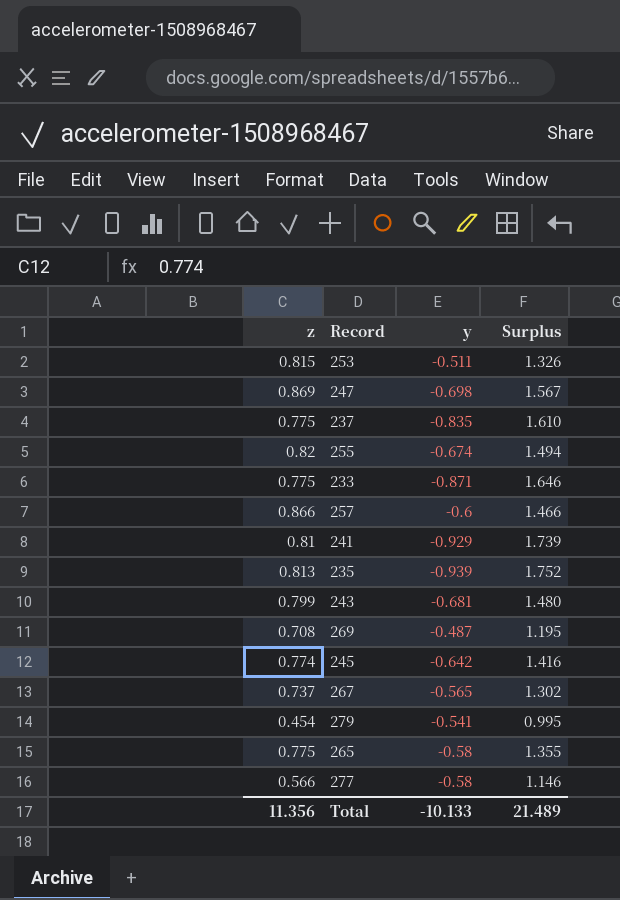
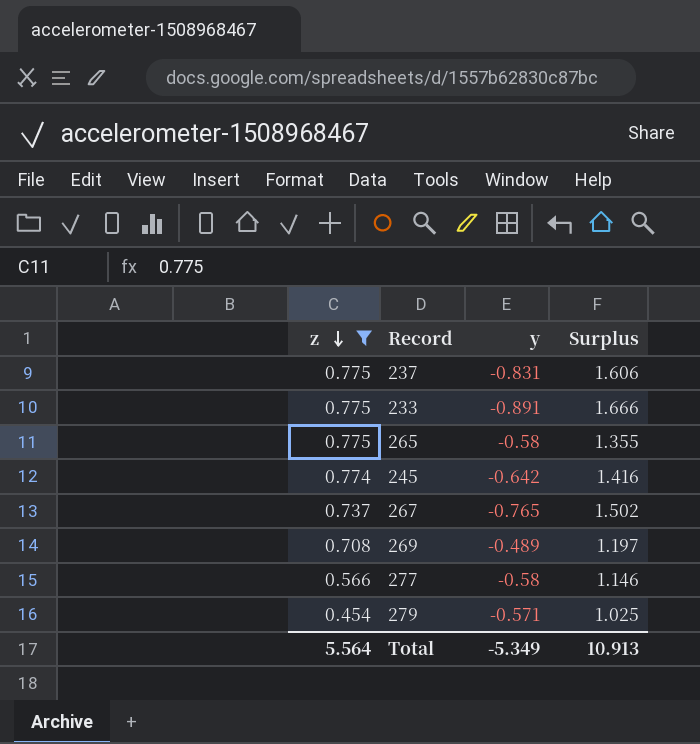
filter: none -> z <= 0.775
row order: none -> z descending
237 | y: -0.835 -> -0.831
237 | Surplus: 1.610 -> 1.606
233 | y: -0.871 -> -0.891
233 | Surplus: 1.646 -> 1.666
267 | y: -0.565 -> -0.765
267 | Surplus: 1.302 -> 1.502
269 | y: -0.487 -> -0.489
269 | Surplus: 1.195 -> 1.197
279 | y: -0.541 -> -0.571
279 | Surplus: 0.995 -> 1.025
Total | z: 11.356 -> 5.564
Total | y: -10.133 -> -5.349
Total | Surplus: 21.489 -> 10.913

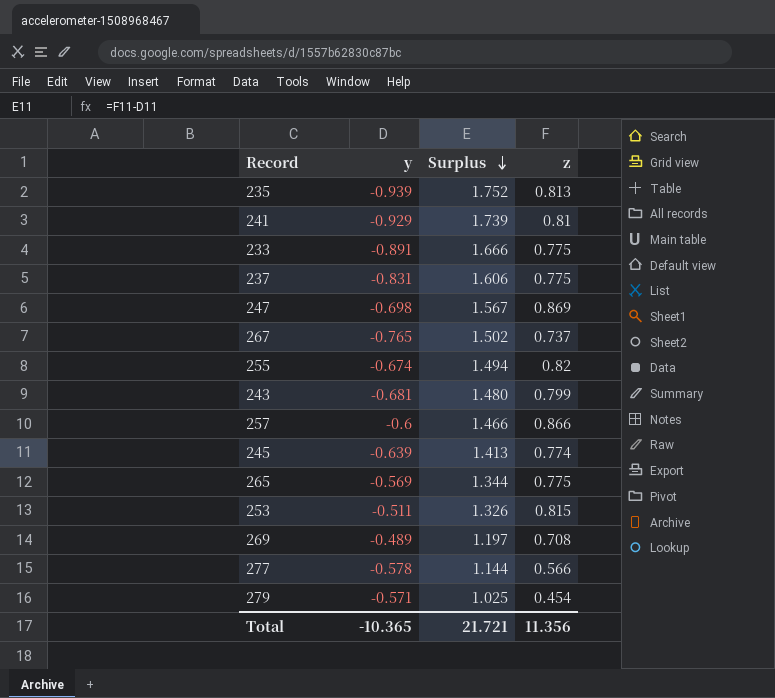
filter: z <= 0.775 -> none
row order: z descending -> Surplus descending
column z | position: 1 -> 4
245 | y: -0.642 -> -0.639
245 | Surplus: 1.416 -> 1.413
265 | y: -0.58 -> -0.569
265 | Surplus: 1.355 -> 1.344
277 | y: -0.58 -> -0.578
277 | Surplus: 1.146 -> 1.144
Total | y: -5.349 -> -10.365
Total | Surplus: 10.913 -> 21.721
Total | z: 5.564 -> 11.356

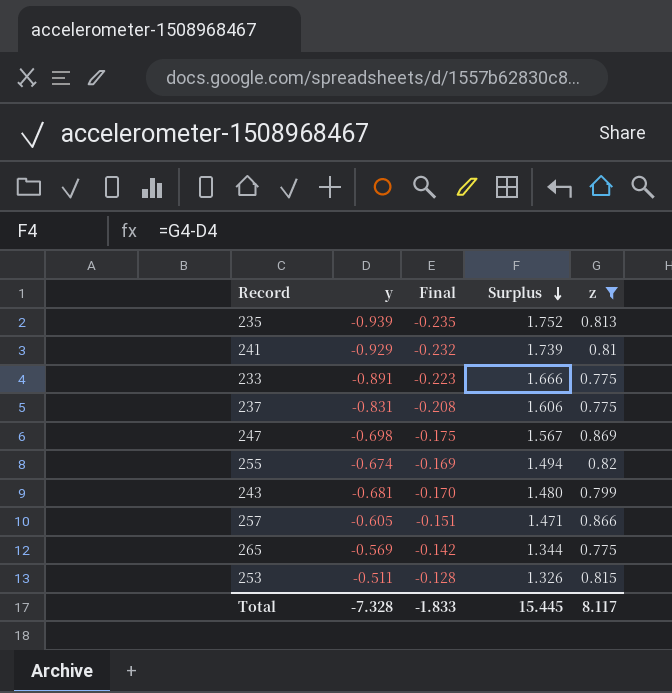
filter: none -> z >= 0.775
column Final | formula: none -> [y] * 0.25
257 | y: -0.6 -> -0.605
257 | Surplus: 1.466 -> 1.471
Total | y: -10.365 -> -7.328
Total | Surplus: 21.721 -> 15.445
Total | z: 11.356 -> 8.117

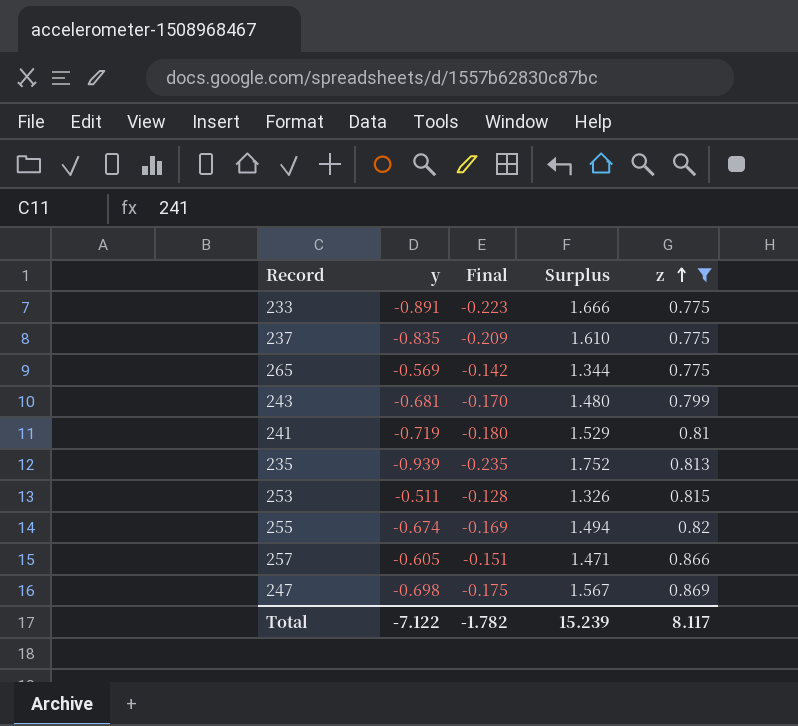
row order: Surplus descending -> z ascending
237 | y: -0.831 -> -0.835
237 | Final: -0.208 -> -0.209
237 | Surplus: 1.606 -> 1.610
241 | y: -0.929 -> -0.719
241 | Final: -0.232 -> -0.180
241 | Surplus: 1.739 -> 1.529
Total | y: -7.328 -> -7.122
Total | Final: -1.833 -> -1.782
Total | Surplus: 15.445 -> 15.239

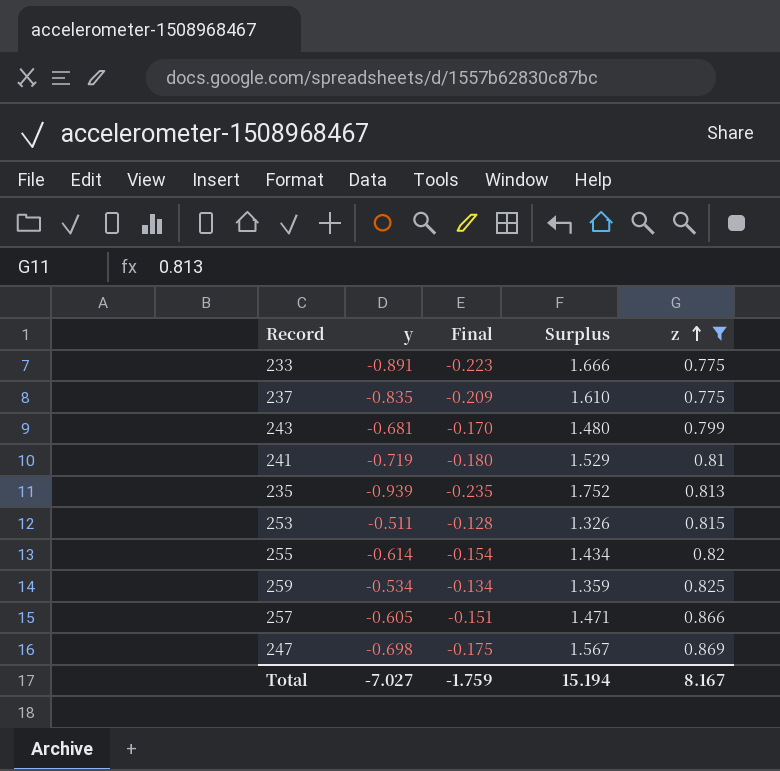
row 265: -0.569 | -0.142 | 1.344 | 0.775 -> none
255 | y: -0.674 -> -0.614
255 | Final: -0.169 -> -0.154
255 | Surplus: 1.494 -> 1.434
row 259: none -> -0.534 | -0.134 | 1.359 | 0.825
Total | y: -7.122 -> -7.027
Total | Final: -1.782 -> -1.759
Total | Surplus: 15.239 -> 15.194
Total | z: 8.117 -> 8.167

